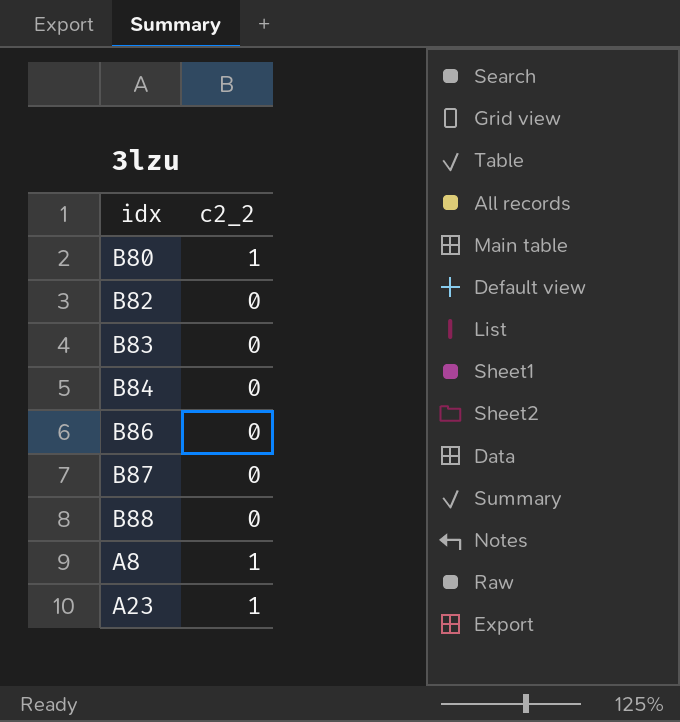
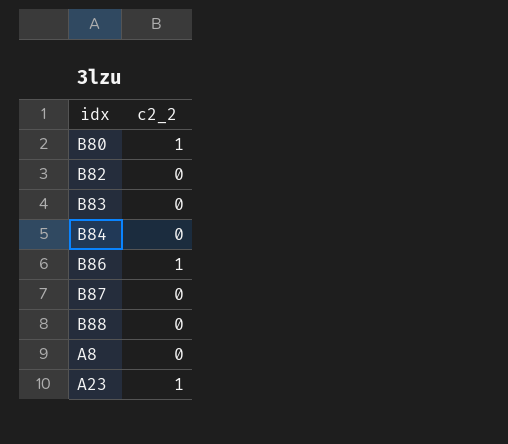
B86 | c2_2: 0 -> 1
A8 | c2_2: 1 -> 0

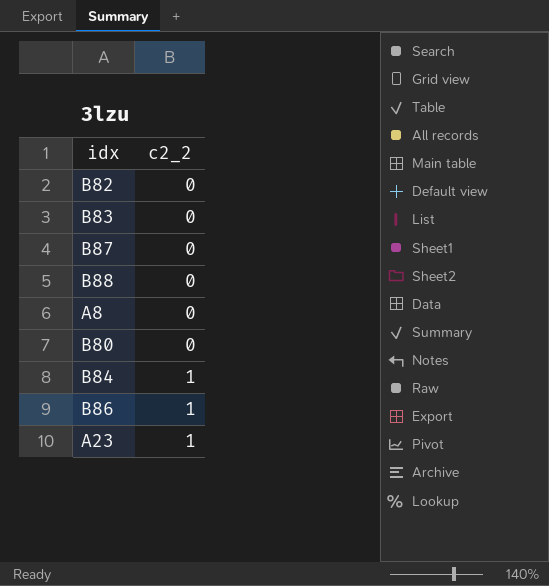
row order: none -> c2_2 ascending
B80 | c2_2: 1 -> 0
B84 | c2_2: 0 -> 1

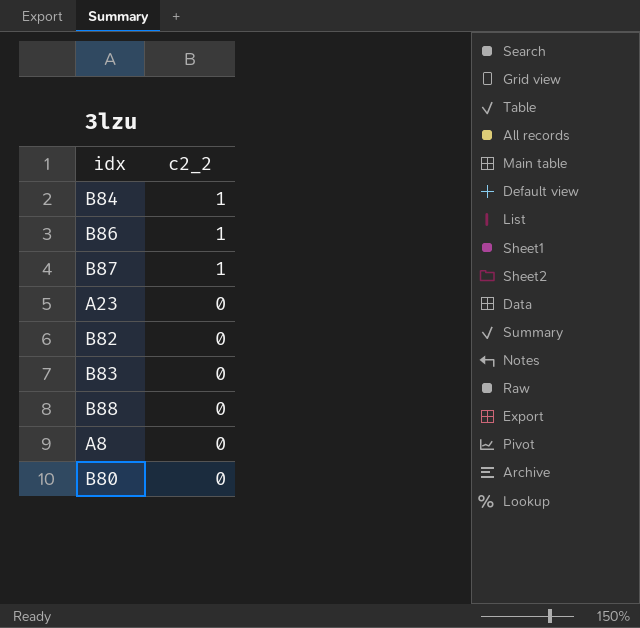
row order: c2_2 ascending -> c2_2 descending
B87 | c2_2: 0 -> 1
A23 | c2_2: 1 -> 0

